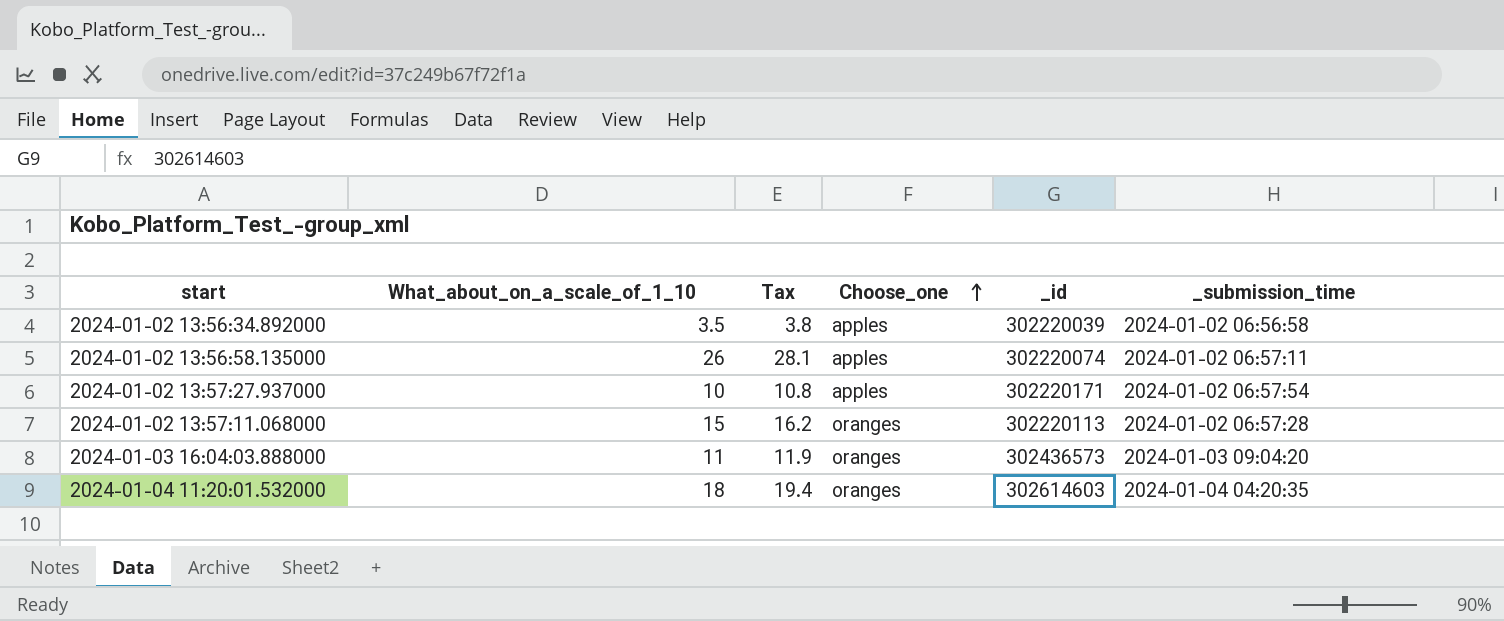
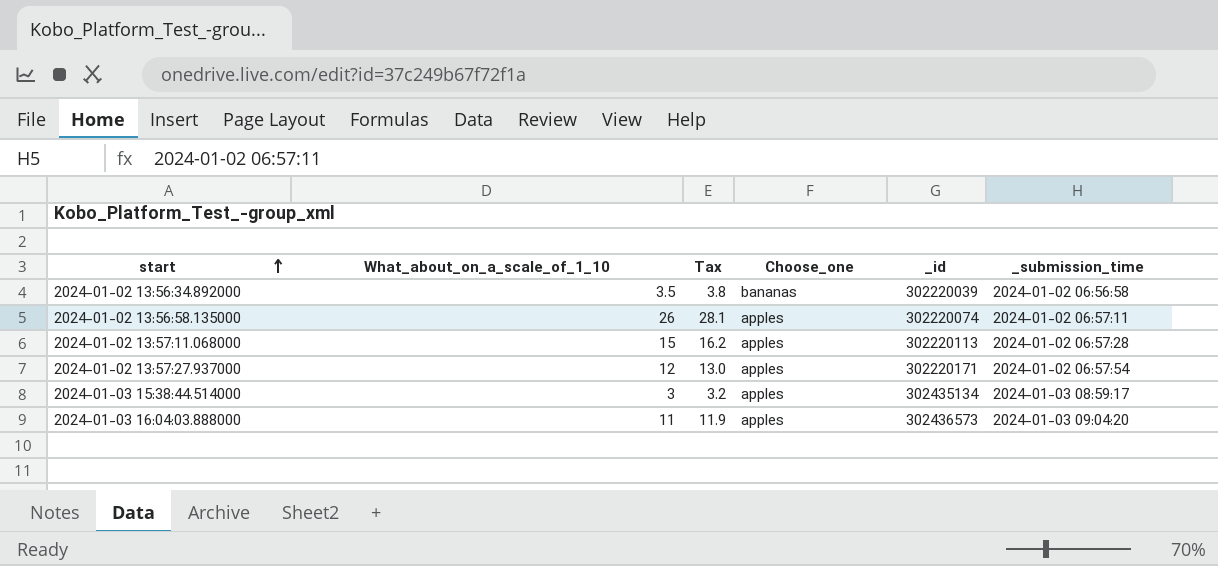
row order: Choose_one ascending -> start ascending
row 2024-01-04 11:20:01.532000: 18 | 19.4 | oranges | 302614603 | 2024-01-04 04:20:35 -> none
2024-01-02 13:56:34.892000 | Choose_one: apples -> bananas
2024-01-02 13:57:11.068000 | Choose_one: oranges -> apples
2024-01-02 13:57:27.937000 | What_about_on_a_scale_of_1_10: 10 -> 12
2024-01-02 13:57:27.937000 | Tax: 10.8 -> 13.0
row 2024-01-03 15:38:44.514000: none -> 3 | 3.2 | apples | 302435134 | 2024-01-03 08:59:17
2024-01-03 16:04:03.888000 | Choose_one: oranges -> apples

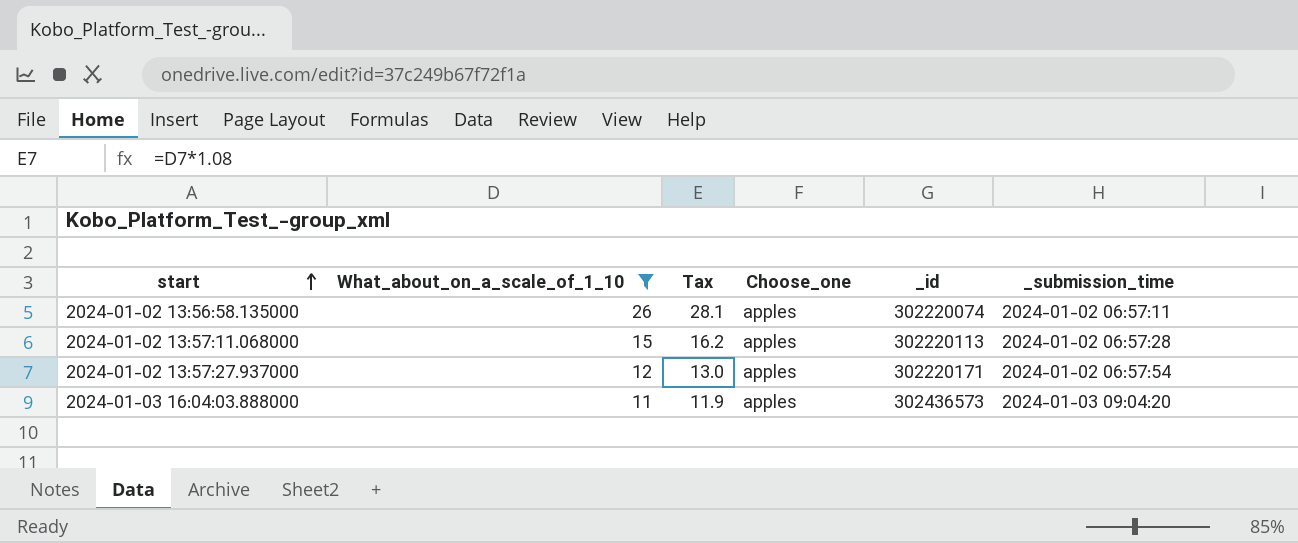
filter: none -> What_about_on_a_scale_of_1_10 >= 11

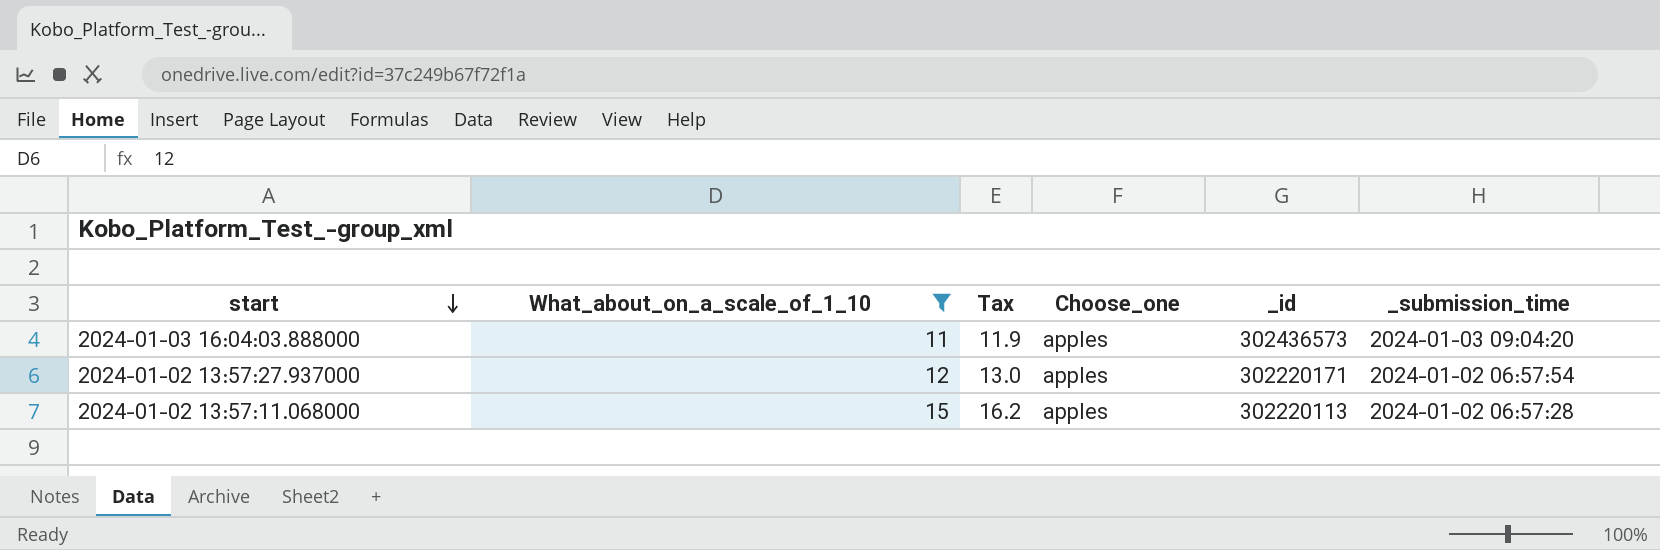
row order: start ascending -> start descending
row 2024-01-02 13:56:58.135000: 26 | 28.1 | apples | 302220074 | 2024-01-02 06:57:11 -> none

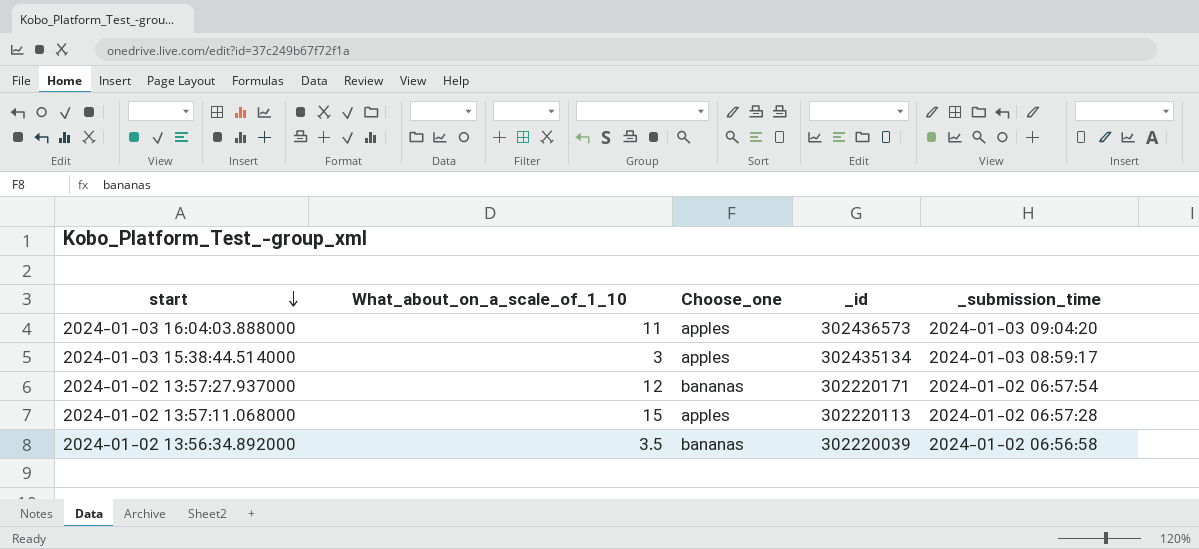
filter: What_about_on_a_scale_of_1_10 >= 11 -> none
column Tax | formula: [What_about_on_a_scale_of_1_10] * 1.08 -> none
2024-01-02 13:57:27.937000 | Choose_one: apples -> bananas

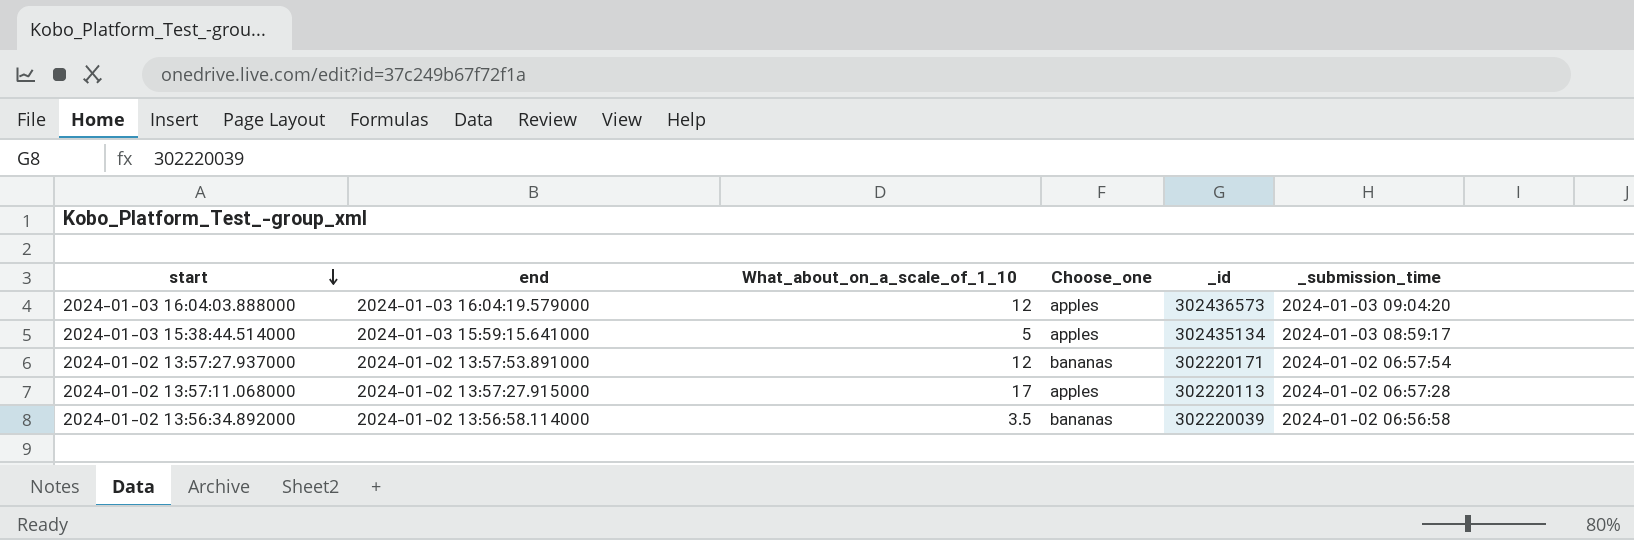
column end | position: none -> 2
2024-01-03 16:04:03.888000 | What_about_on_a_scale_of_1_10: 11 -> 12
2024-01-03 15:38:44.514000 | What_about_on_a_scale_of_1_10: 3 -> 5
2024-01-02 13:57:11.068000 | What_about_on_a_scale_of_1_10: 15 -> 17

